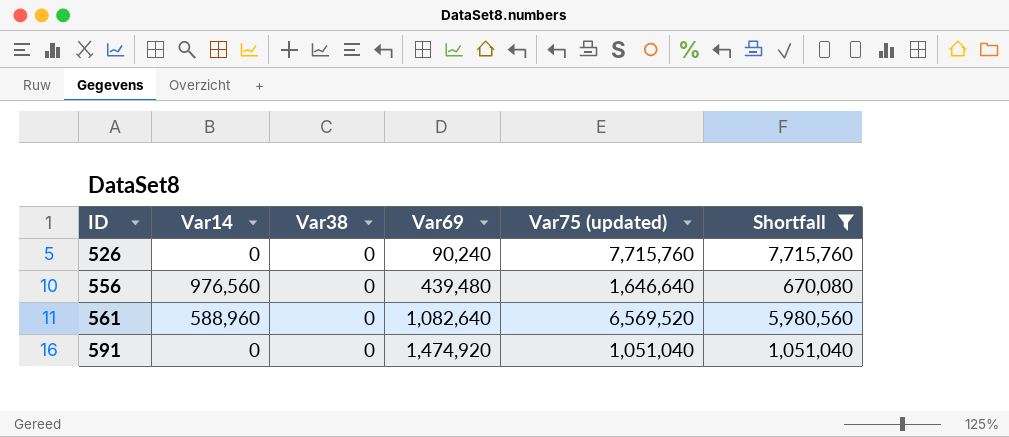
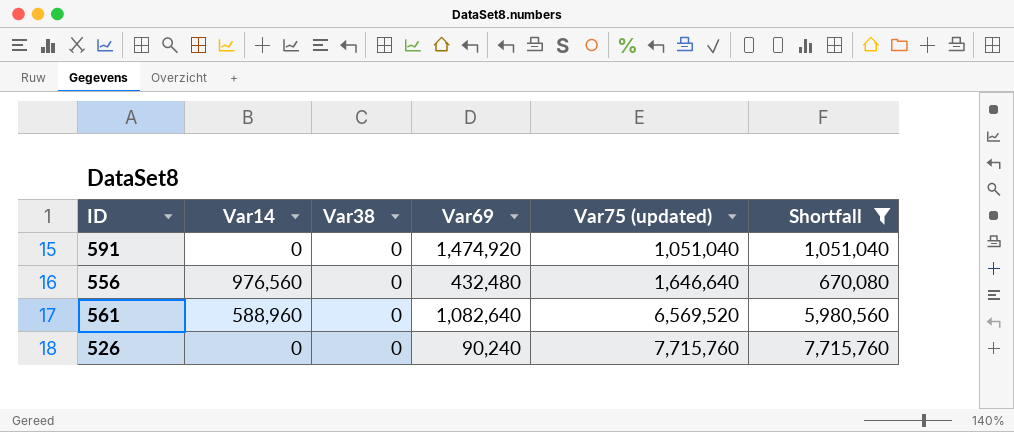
row order: ID ascending -> Var75 (updated) ascending
556 | Var69: 439,480 -> 432,480

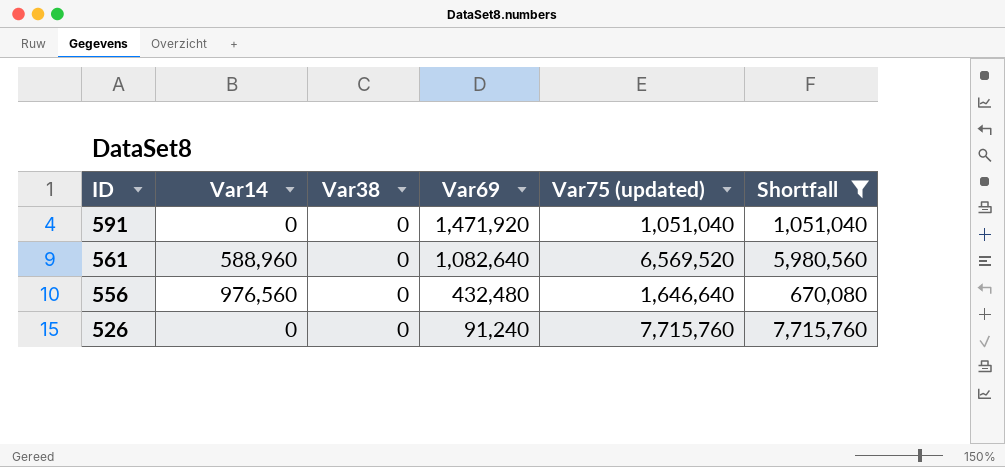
row order: Var75 (updated) ascending -> ID descending
591 | Var69: 1,474,920 -> 1,471,920
526 | Var69: 90,240 -> 91,240

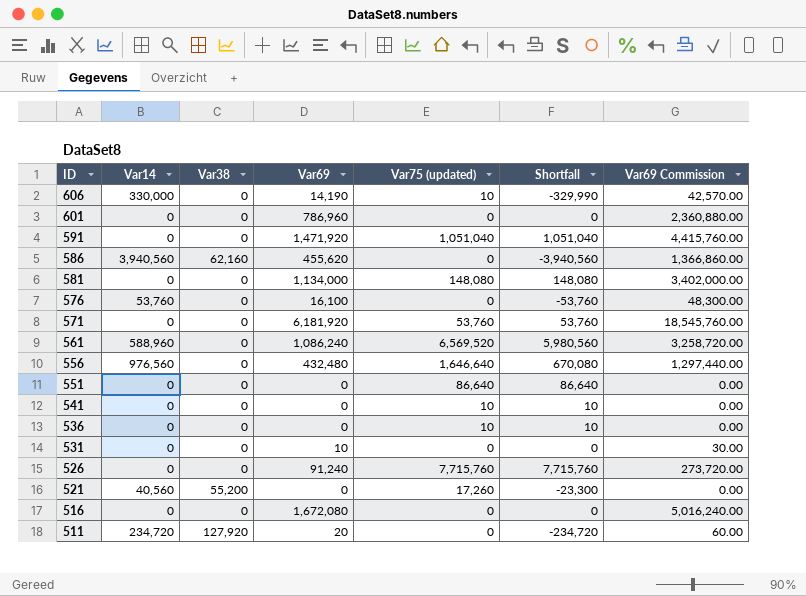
filter: Shortfall >= 670,080 -> none
column Var69 Commission | formula: none -> [Var69] * 3
561 | Var69: 1,082,640 -> 1,086,240

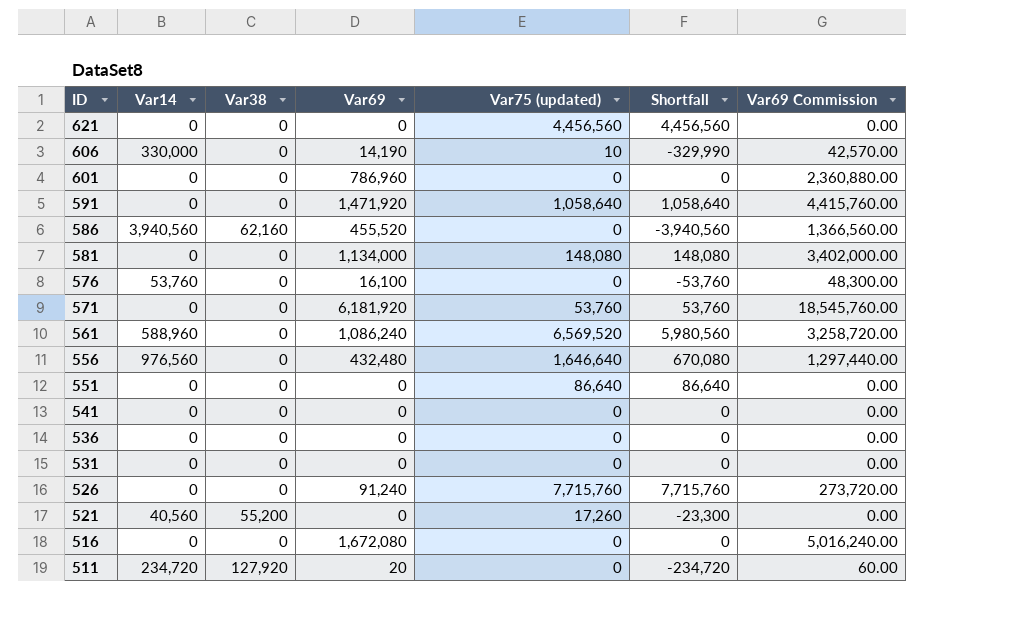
row 621: none -> 0 | 0 | 0 | 4,456,560 | 4,456,560 | 0.00
591 | Var75 (updated): 1,051,040 -> 1,058,640
591 | Shortfall: 1,051,040 -> 1,058,640
586 | Var69: 455,620 -> 455,520
586 | Var69 Commission: 1,366,860.00 -> 1,366,560.00
541 | Var75 (updated): 10 -> 0
541 | Shortfall: 10 -> 0
536 | Var75 (updated): 10 -> 0
536 | Shortfall: 10 -> 0
531 | Var69: 10 -> 0
531 | Var69 Commission: 30.00 -> 0.00

